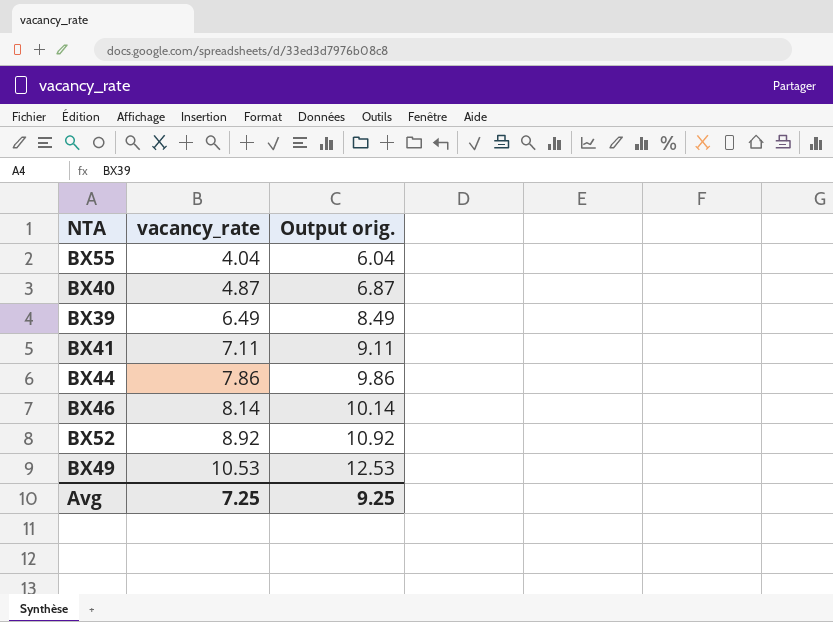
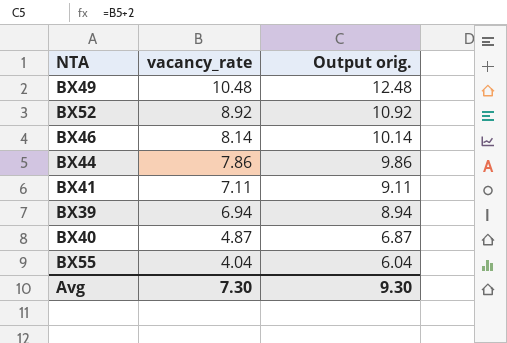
row order: vacancy_rate ascending -> vacancy_rate descending
BX49 | vacancy_rate: 10.53 -> 10.48
BX49 | Output orig.: 12.53 -> 12.48
BX39 | vacancy_rate: 6.49 -> 6.94
BX39 | Output orig.: 8.49 -> 8.94
Avg | vacancy_rate: 7.25 -> 7.30
Avg | Output orig.: 9.25 -> 9.30

